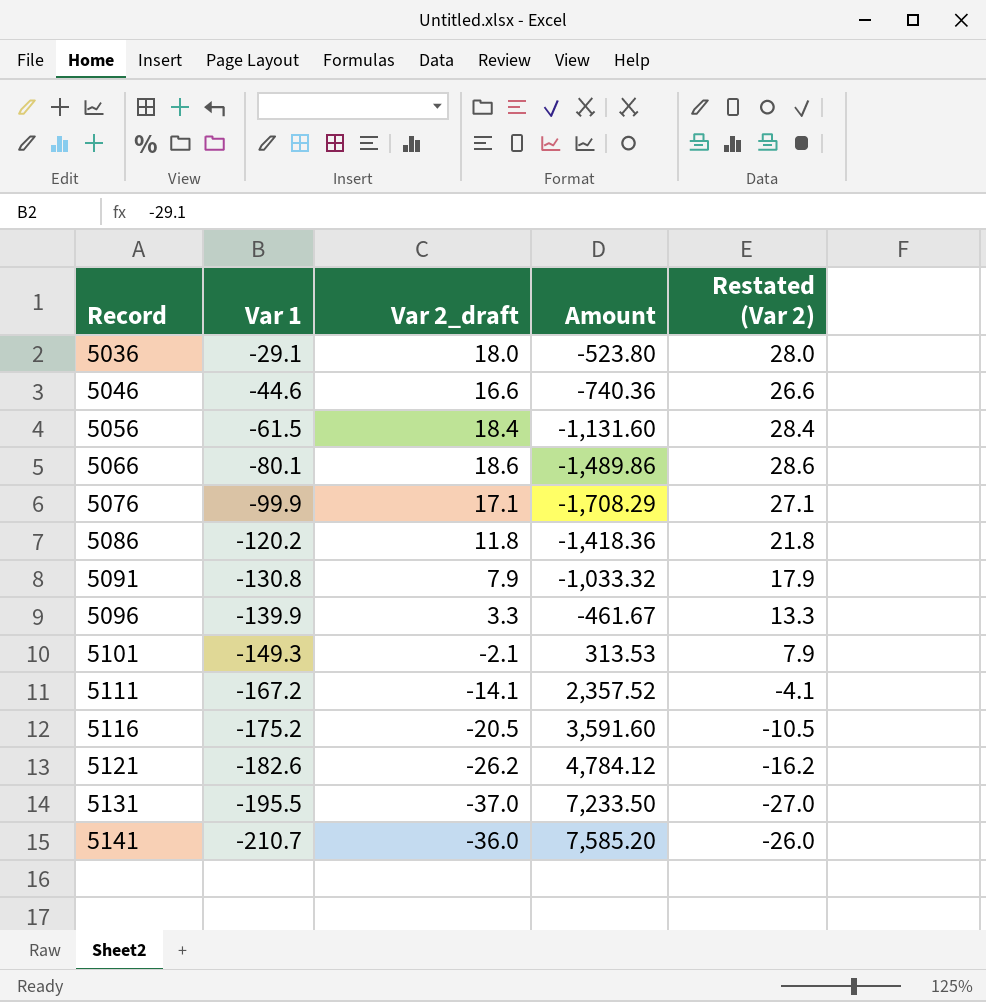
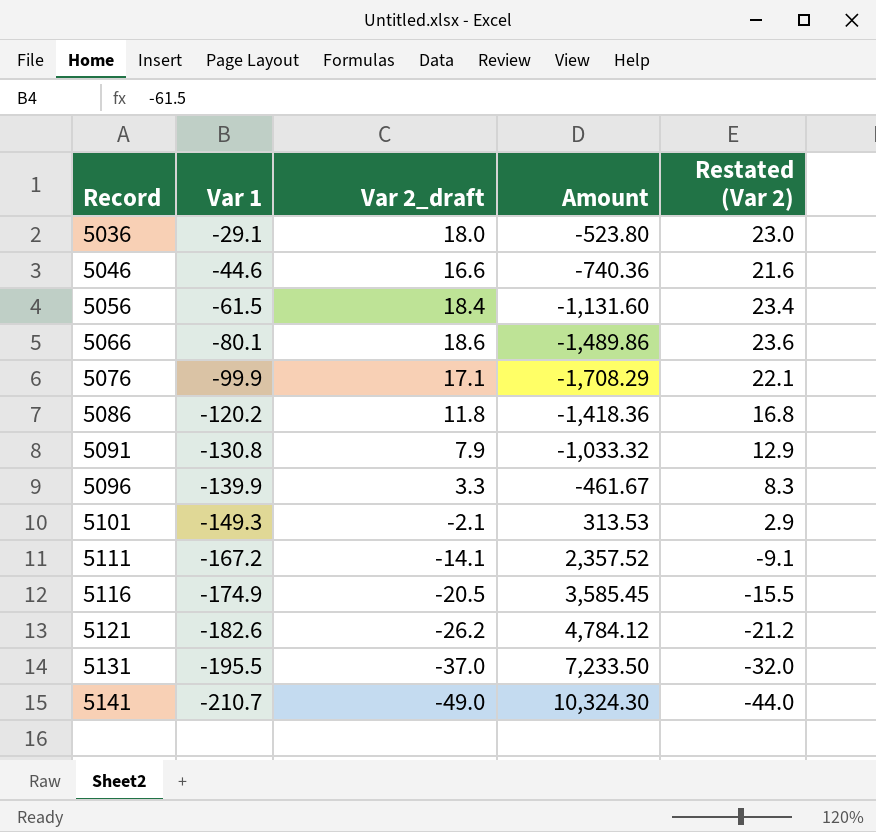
column Restated (Var 2) | formula: [Var 2_draft] + 10 -> [Var 2_draft] + 5
5116 | Var 1: -175.2 -> -174.9
5116 | Amount: 3,591.60 -> 3,585.45
5141 | Var 2_draft: -36.0 -> -49.0
5141 | Amount: 7,585.20 -> 10,324.30

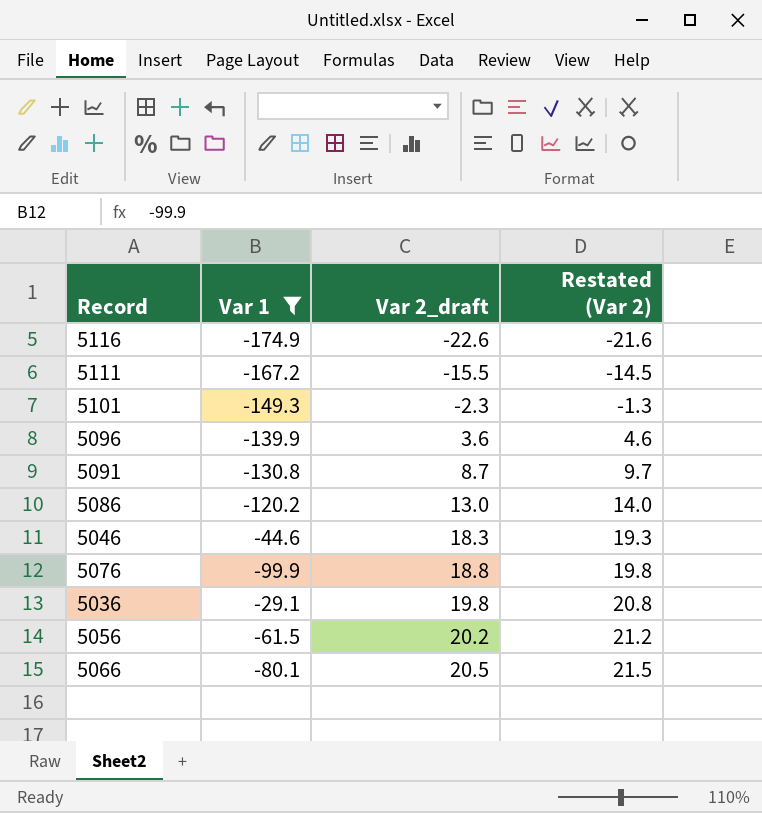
filter: none -> Var 1 >= -174.9
row order: Record ascending -> Var 2_draft ascending
column Amount | formula: [Var 1] * [Var 2_draft] -> none
column Restated (Var 2) | formula: [Var 2_draft] + 5 -> [Var 2_draft] + 1
5116 | Var 2_draft: -20.5 -> -22.6
5111 | Var 2_draft: -14.1 -> -15.5
5101 | Var 2_draft: -2.1 -> -2.3
5096 | Var 2_draft: 3.3 -> 3.6
5091 | Var 2_draft: 7.9 -> 8.7
5086 | Var 2_draft: 11.8 -> 13.0
5046 | Var 2_draft: 16.6 -> 18.3
5076 | Var 2_draft: 17.1 -> 18.8
5036 | Var 2_draft: 18.0 -> 19.8
5056 | Var 2_draft: 18.4 -> 20.2
5066 | Var 2_draft: 18.6 -> 20.5

